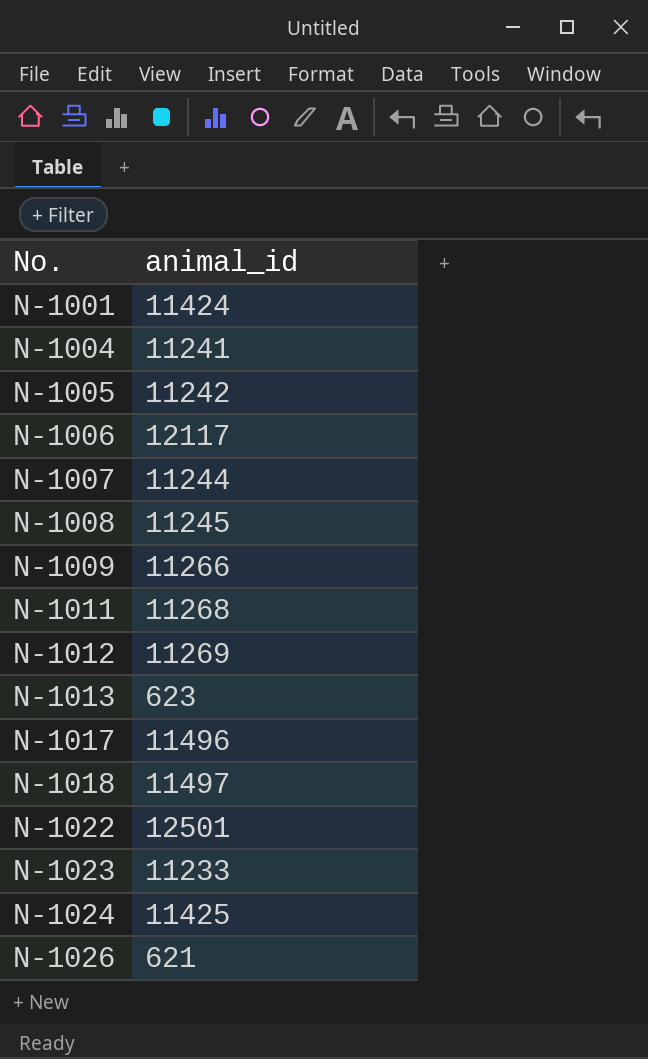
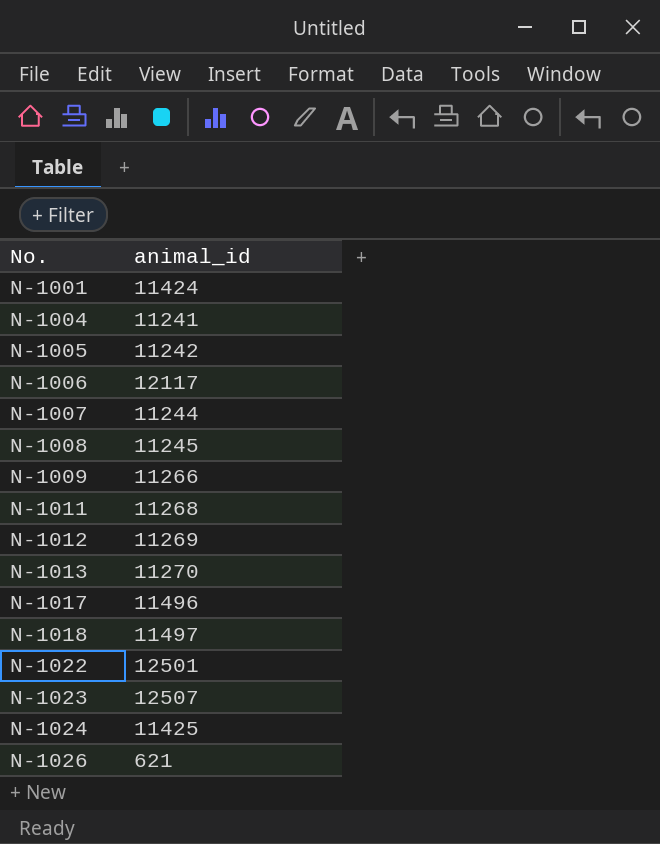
N-1013 | animal_id: 623 -> 11270
N-1023 | animal_id: 11233 -> 12507

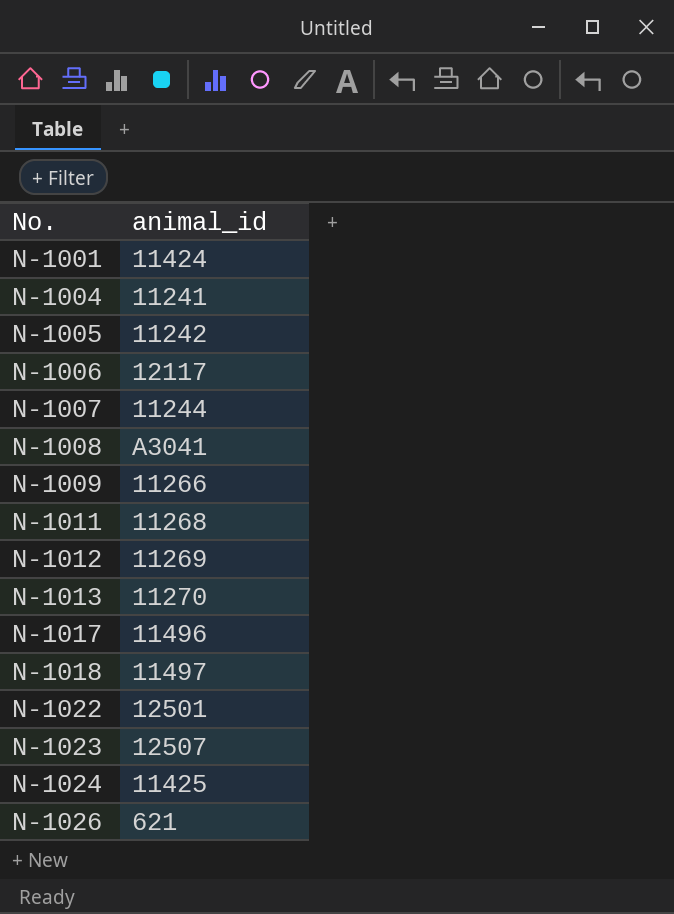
N-1008 | animal_id: 11245 -> A3041

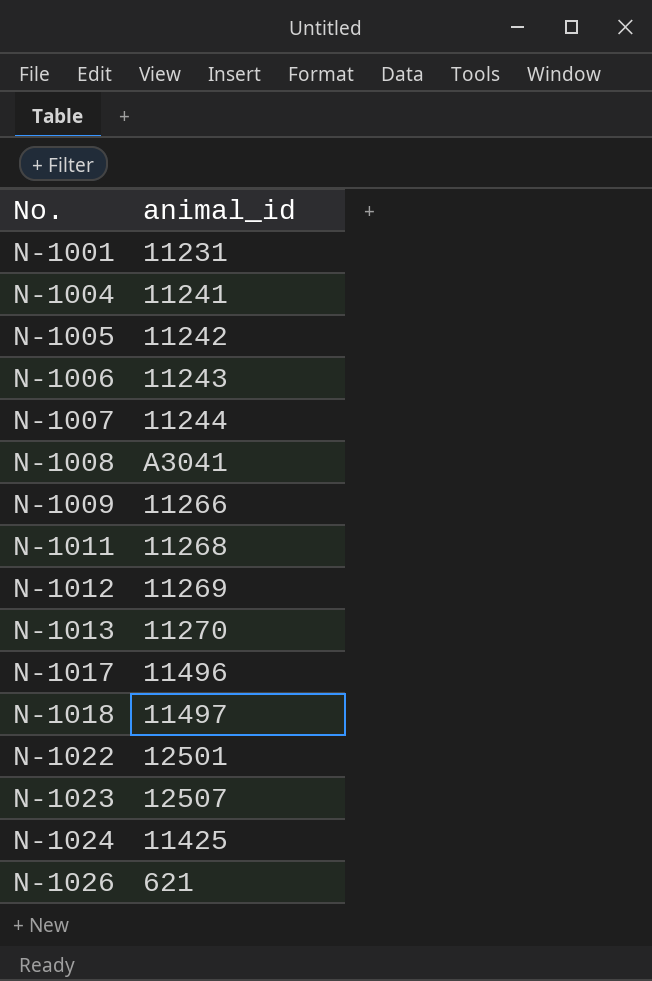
N-1001 | animal_id: 11424 -> 11231
N-1006 | animal_id: 12117 -> 11243

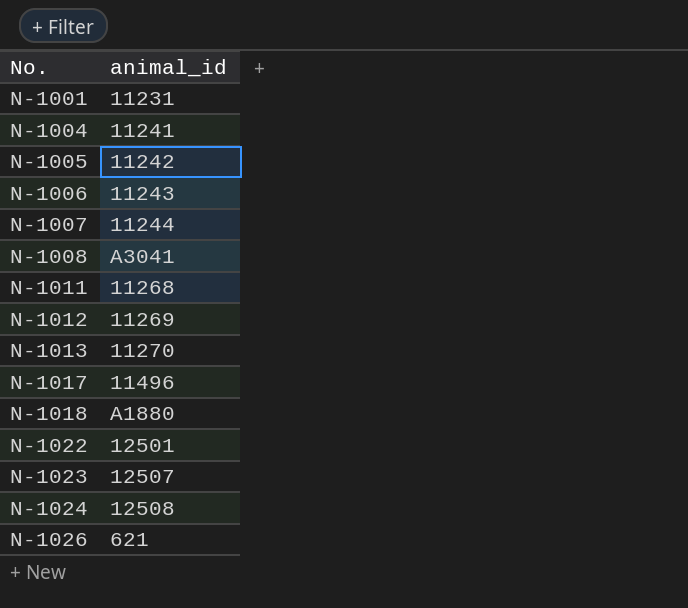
row N-1009: 11266 -> none
N-1018 | animal_id: 11497 -> A1880
N-1024 | animal_id: 11425 -> 12508

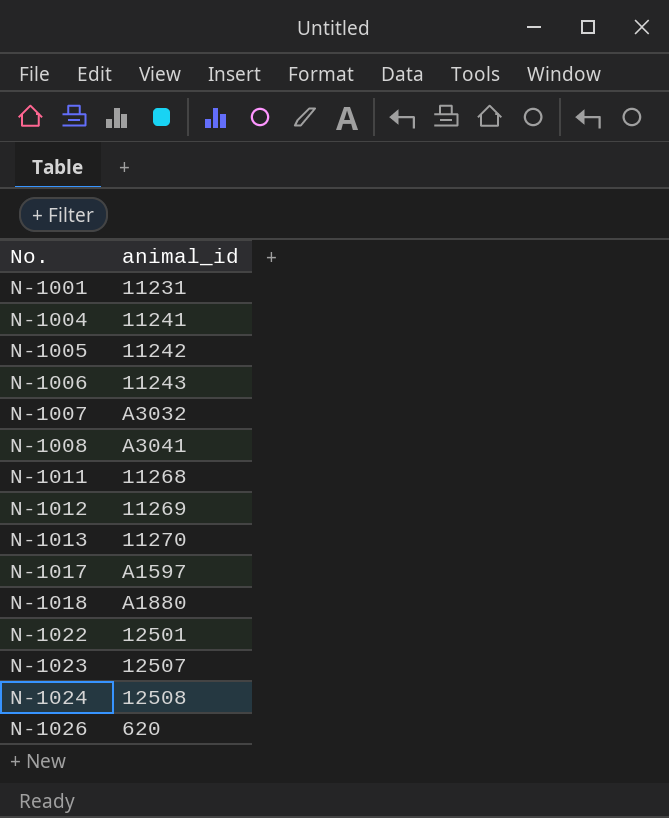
N-1007 | animal_id: 11244 -> A3032
N-1017 | animal_id: 11496 -> A1597
N-1026 | animal_id: 621 -> 620

